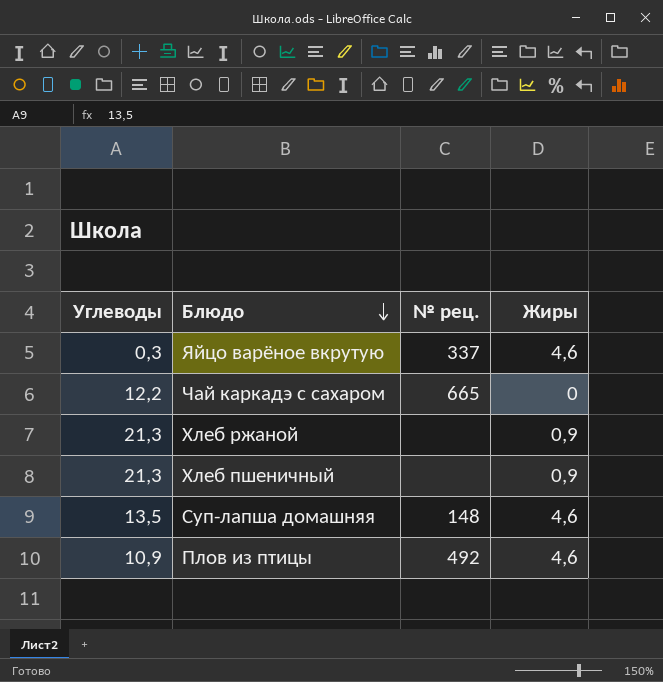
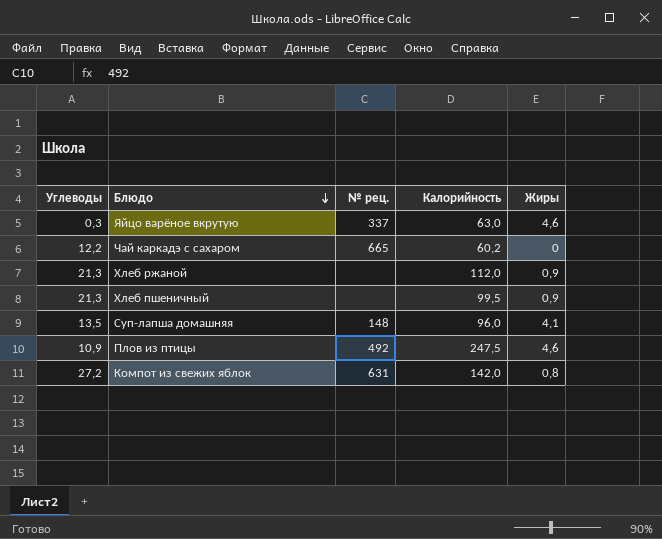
column Калорийность | position: none -> 4
Суп-лапша домашняя | Жиры: 4,6 -> 4,1
row Компот из свежих яблок: none -> 27,2 | 631 | 142,0 | 0,8

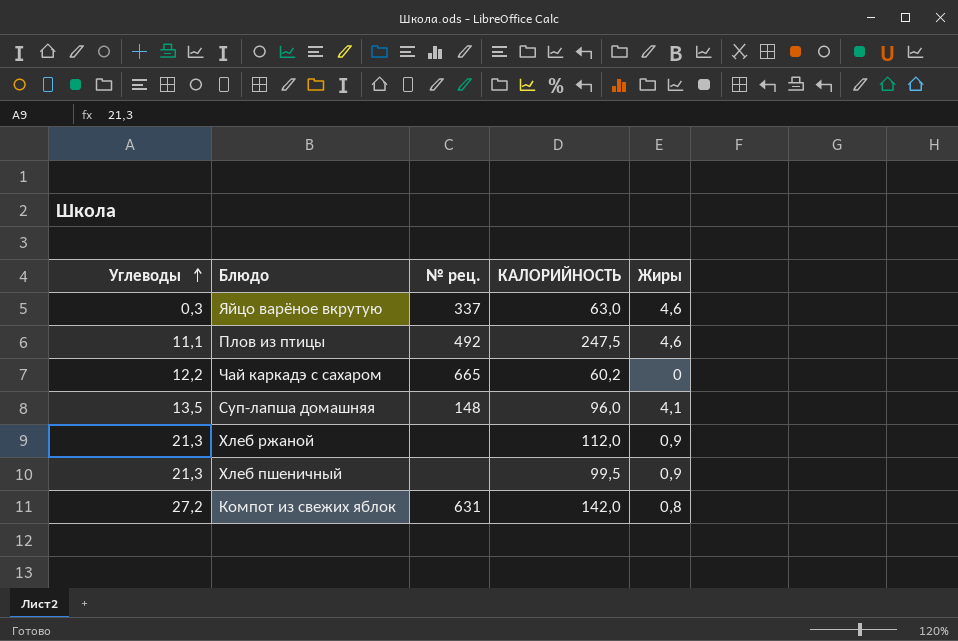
row order: Блюдо descending -> Углеводы ascending
column name: Калорийность -> КАЛОРИЙНОСТЬ
Плов из птицы | Углеводы: 10,9 -> 11,1

